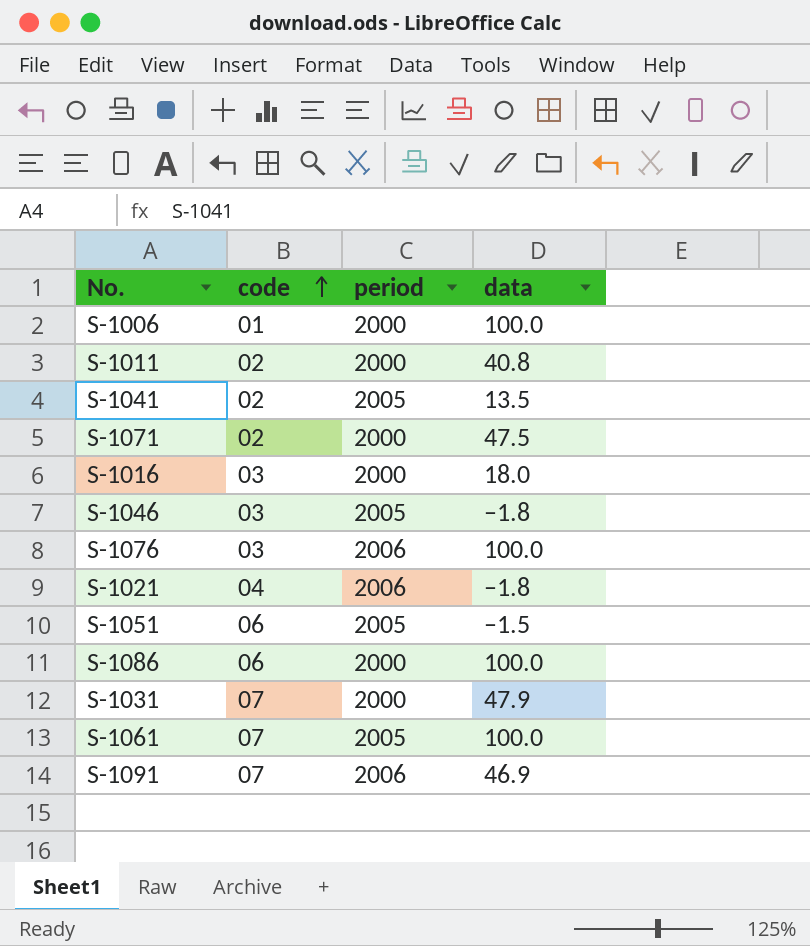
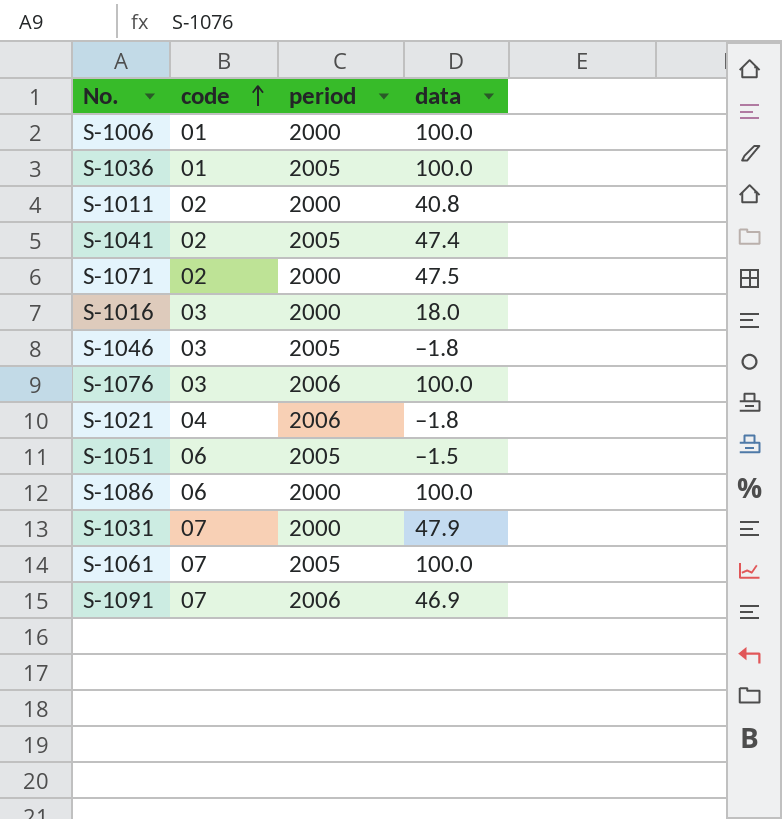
row S-1036: none -> 01 | 2005 | 100.0
S-1041 | data: 13.5 -> 47.4

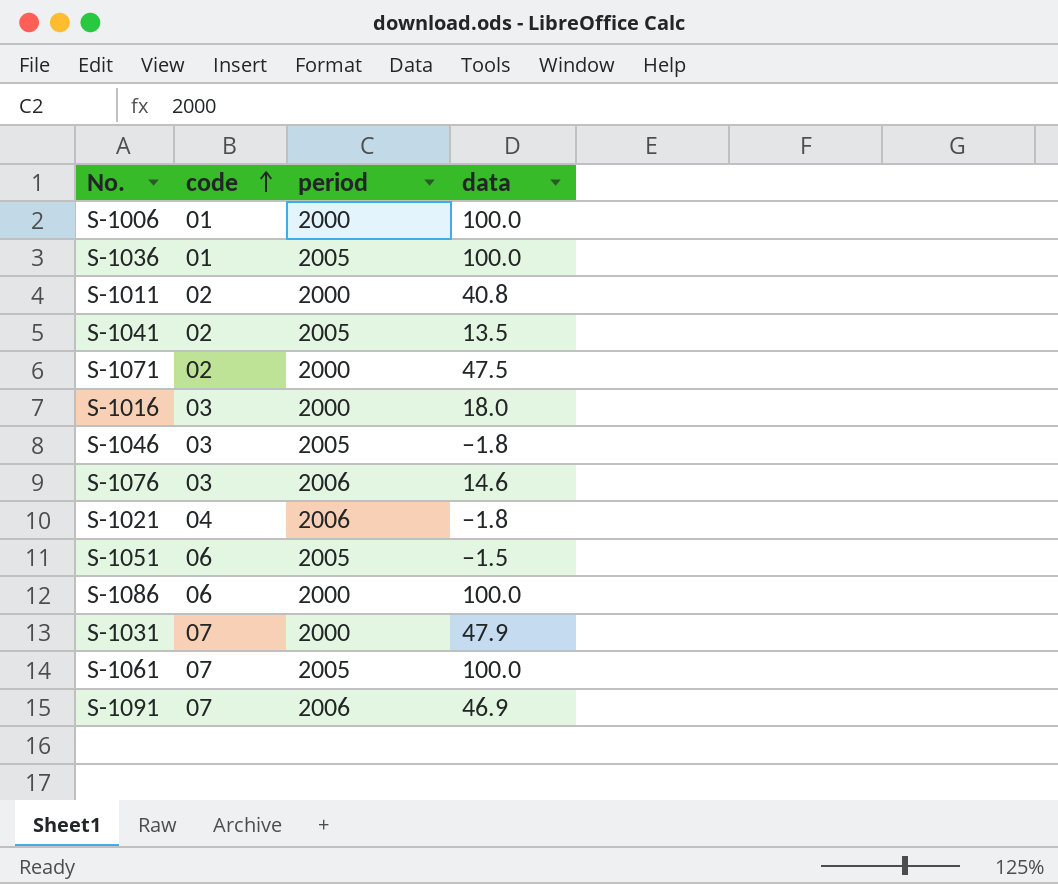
S-1041 | data: 47.4 -> 13.5
S-1076 | data: 100.0 -> 14.6

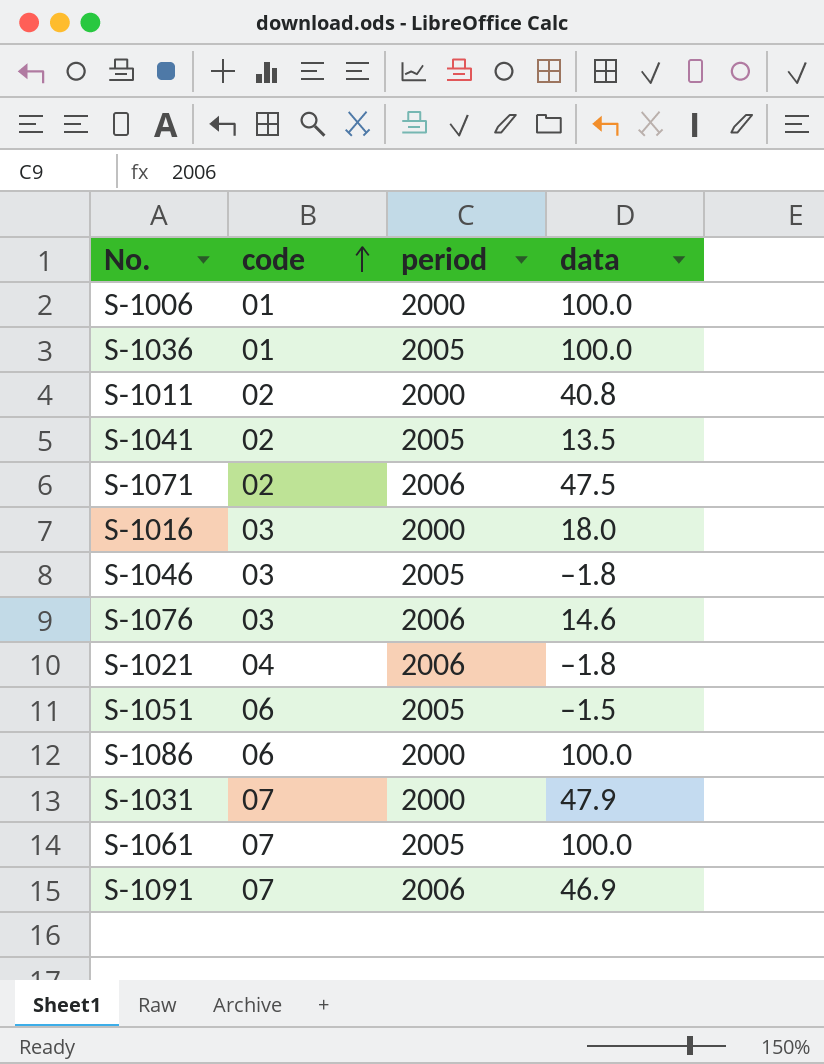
S-1071 | period: 2000 -> 2006

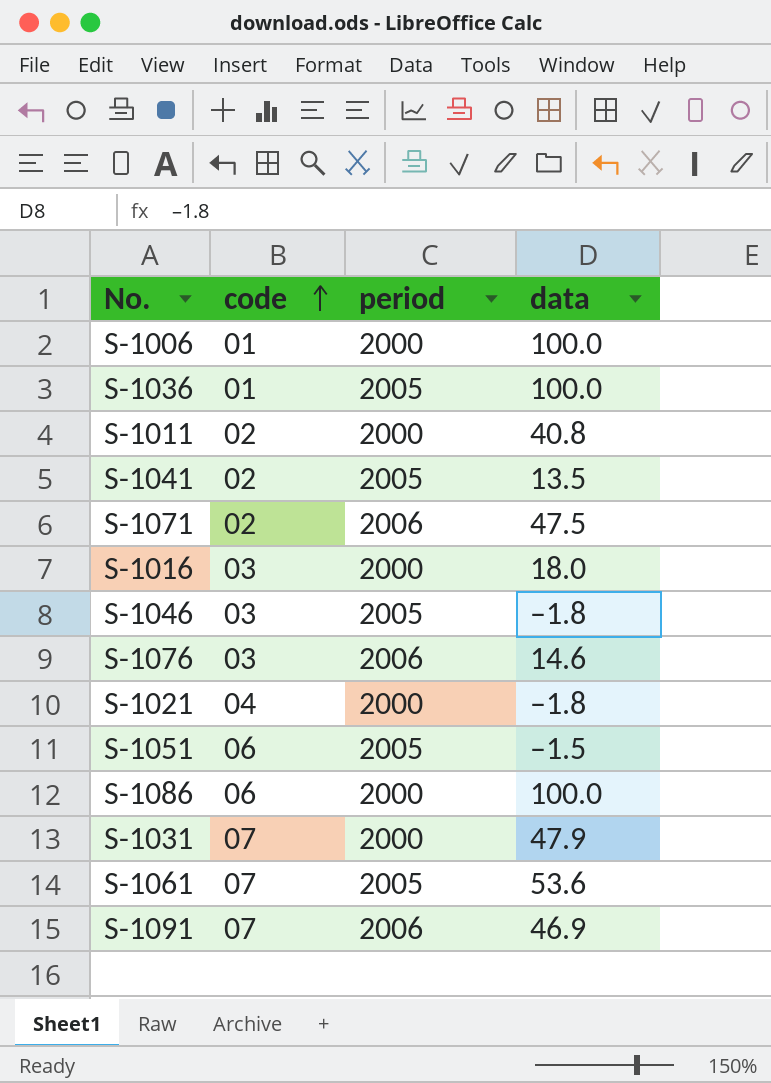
S-1021 | period: 2006 -> 2000
S-1061 | data: 100.0 -> 53.6

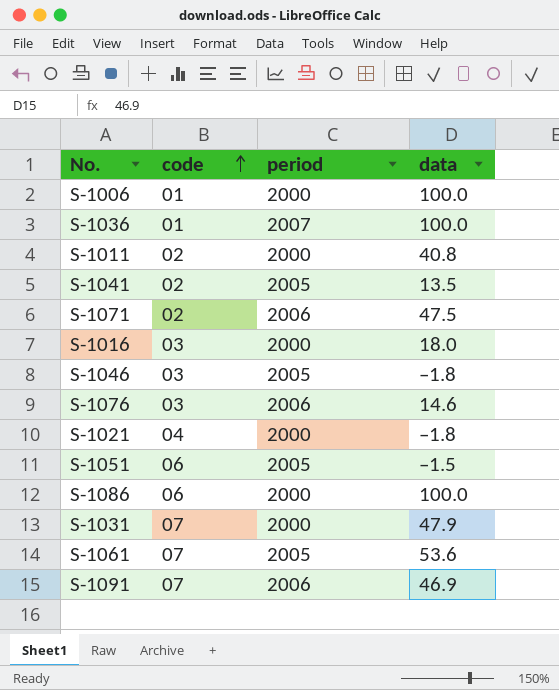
S-1036 | period: 2005 -> 2007

